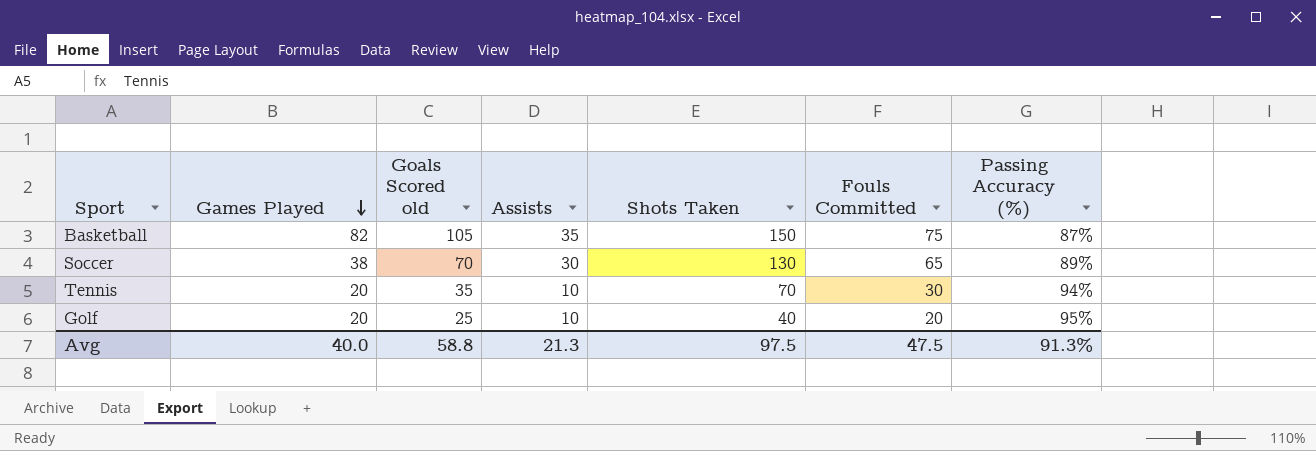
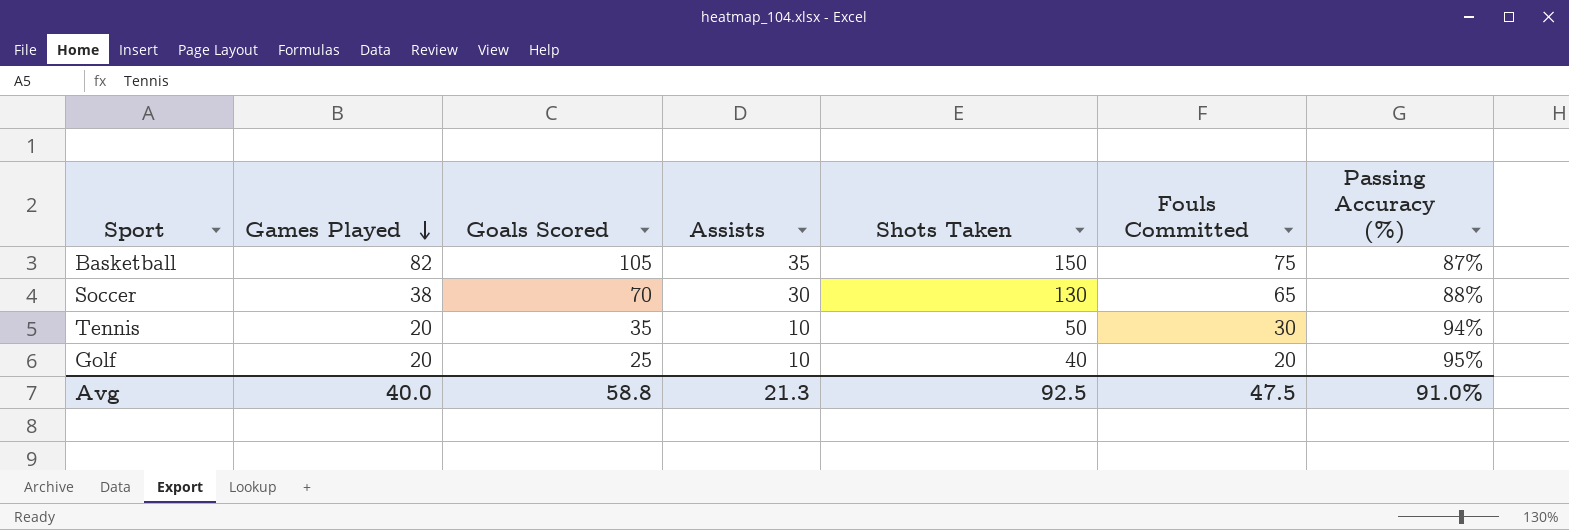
column name: Goals Scored old -> Goals Scored
Soccer | Passing Accuracy (%): 89% -> 88%
Tennis | Shots Taken: 70 -> 50
Avg | Shots Taken: 97.5 -> 92.5
Avg | Passing Accuracy (%): 91.3% -> 91.0%

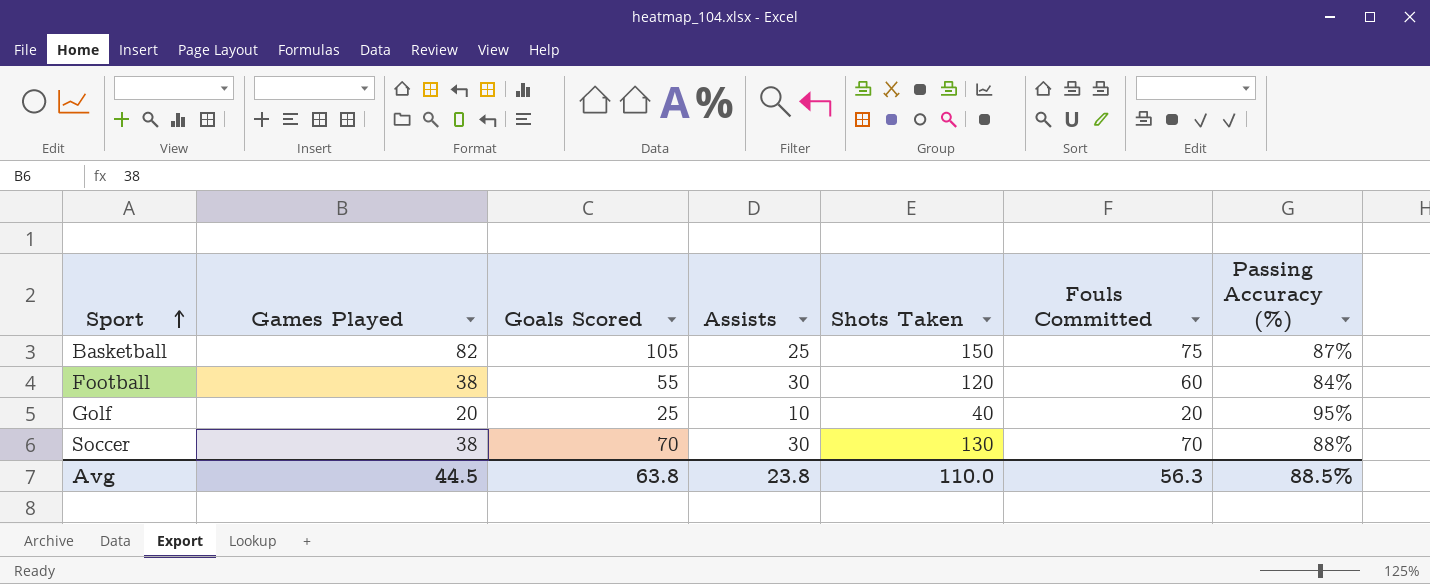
row order: Games Played descending -> Sport ascending
row Tennis: 20 | 35 | 10 | 50 | 30 | 94% -> none
Basketball | Assists: 35 -> 25
row Football: none -> 38 | 55 | 30 | 120 | 60 | 84%
Soccer | Fouls Committed: 65 -> 70
Avg | Games Played: 40.0 -> 44.5
Avg | Goals Scored: 58.8 -> 63.8
Avg | Assists: 21.3 -> 23.8
Avg | Shots Taken: 92.5 -> 110.0
Avg | Fouls Committed: 47.5 -> 56.3
Avg | Passing Accuracy (%): 91.0% -> 88.5%

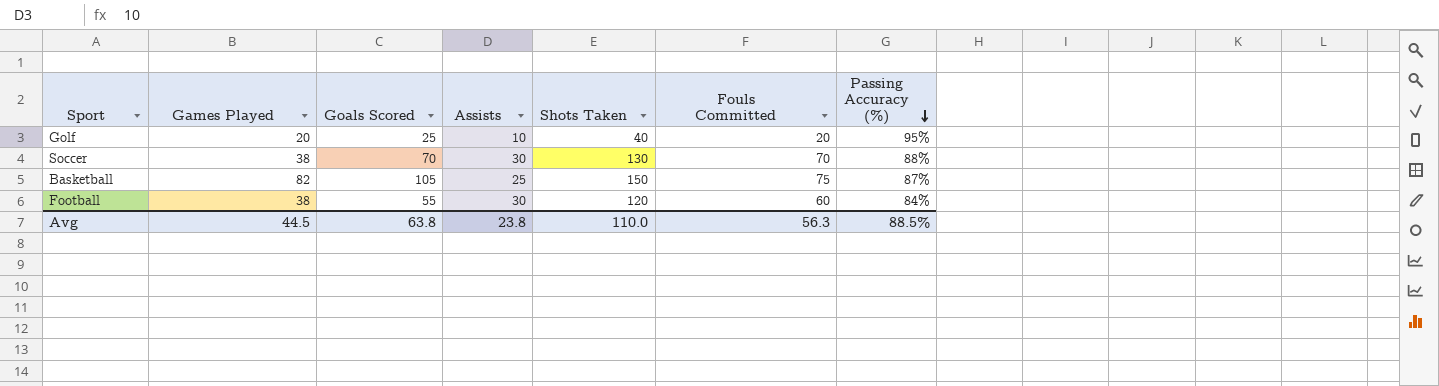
row order: Sport ascending -> Passing Accuracy (%) descending

